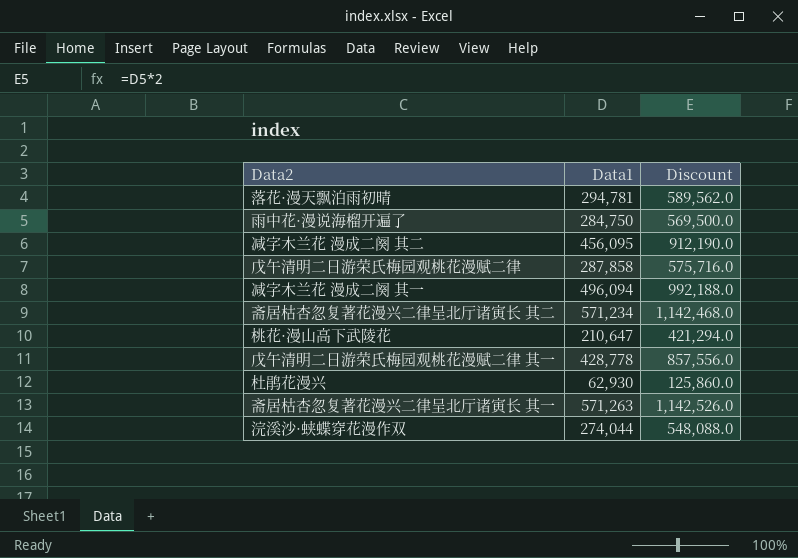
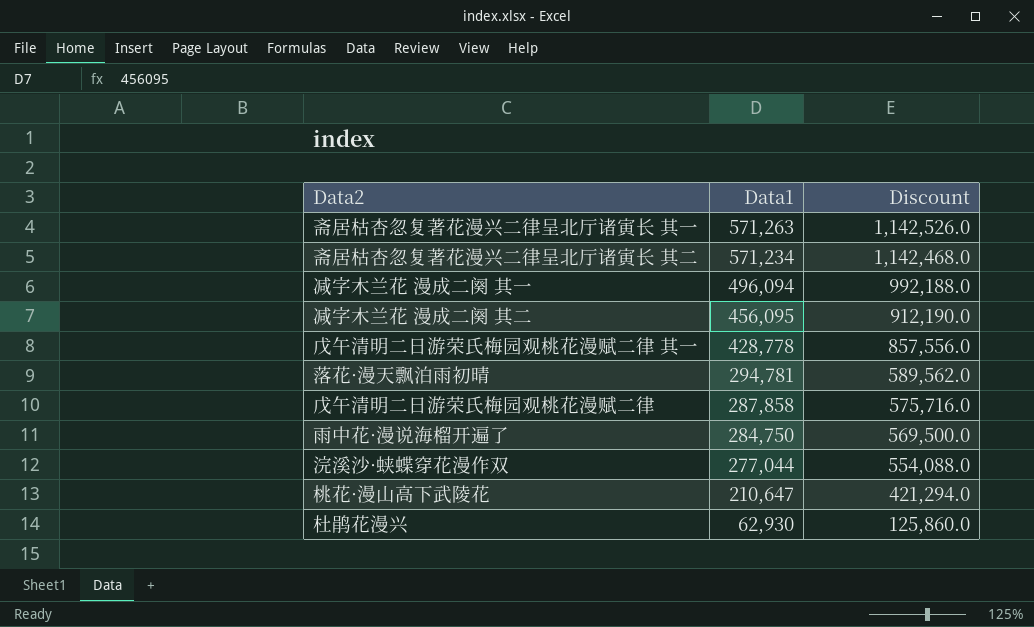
row order: none -> Data1 descending
浣溪沙·蛱蝶穿花漫作双 | Data1: 274,044 -> 277,044
浣溪沙·蛱蝶穿花漫作双 | Discount: 548,088.0 -> 554,088.0

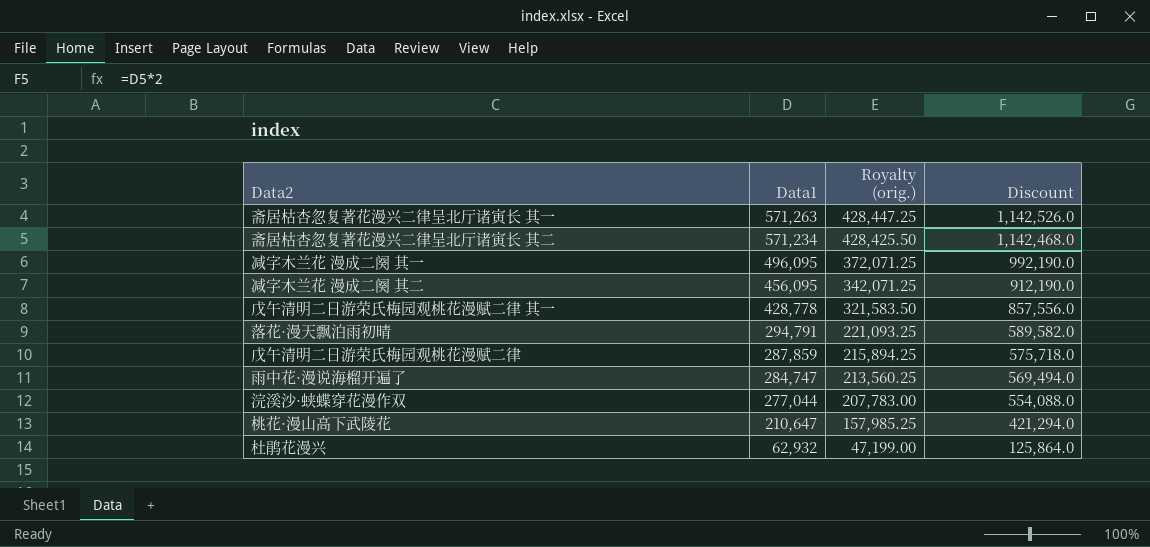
column Royalty (orig.) | formula: none -> [Data1] * 0.75
减字木兰花 漫成二阕 其一 | Data1: 496,094 -> 496,095
减字木兰花 漫成二阕 其一 | Discount: 992,188.0 -> 992,190.0
落花·漫天飘泊雨初晴 | Data1: 294,781 -> 294,791
落花·漫天飘泊雨初晴 | Discount: 589,562.0 -> 589,582.0
戊午清明二日游荣氏梅园观桃花漫赋二律 | Data1: 287,858 -> 287,859
戊午清明二日游荣氏梅园观桃花漫赋二律 | Discount: 575,716.0 -> 575,718.0
雨中花·漫说海榴开遍了 | Data1: 284,750 -> 284,747
雨中花·漫说海榴开遍了 | Discount: 569,500.0 -> 569,494.0
杜鹃花漫兴 | Data1: 62,930 -> 62,932
杜鹃花漫兴 | Discount: 125,860.0 -> 125,864.0

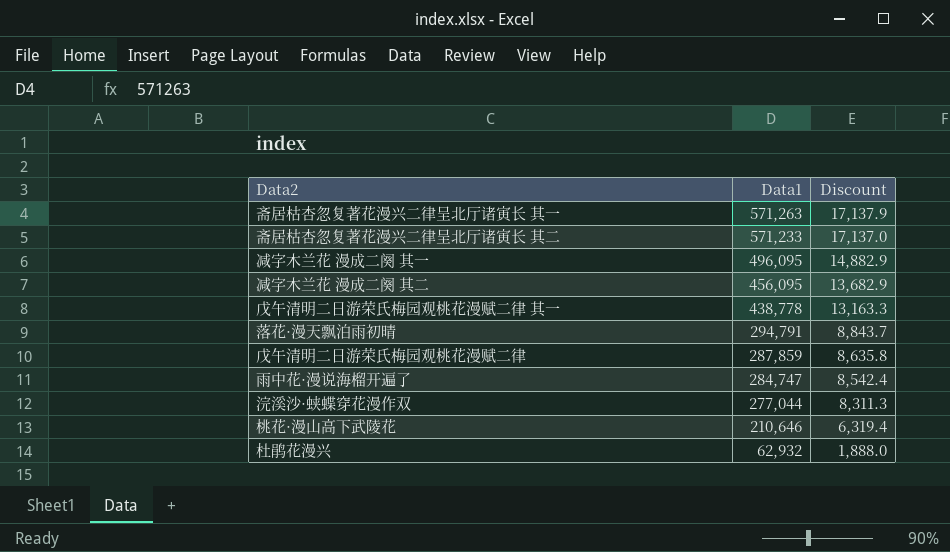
column Royalty (orig.) | formula: [Data1] * 0.75 -> none
column Discount | formula: [Data1] * 2 -> [Data1] * 0.03
斋居枯杏忽复著花漫兴二律呈北厅诸寅长 其二 | Data1: 571,234 -> 571,233
戊午清明二日游荣氏梅园观桃花漫赋二律 其一 | Data1: 428,778 -> 438,778
桃花·漫山高下武陵花 | Data1: 210,647 -> 210,646

